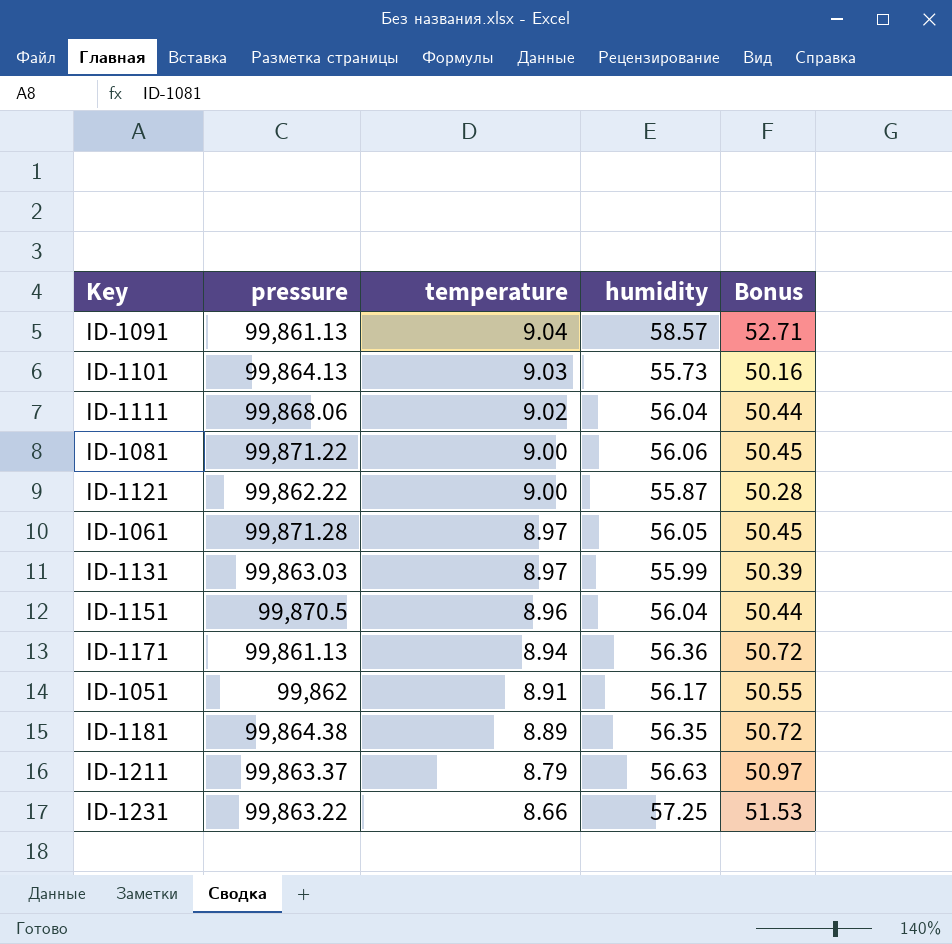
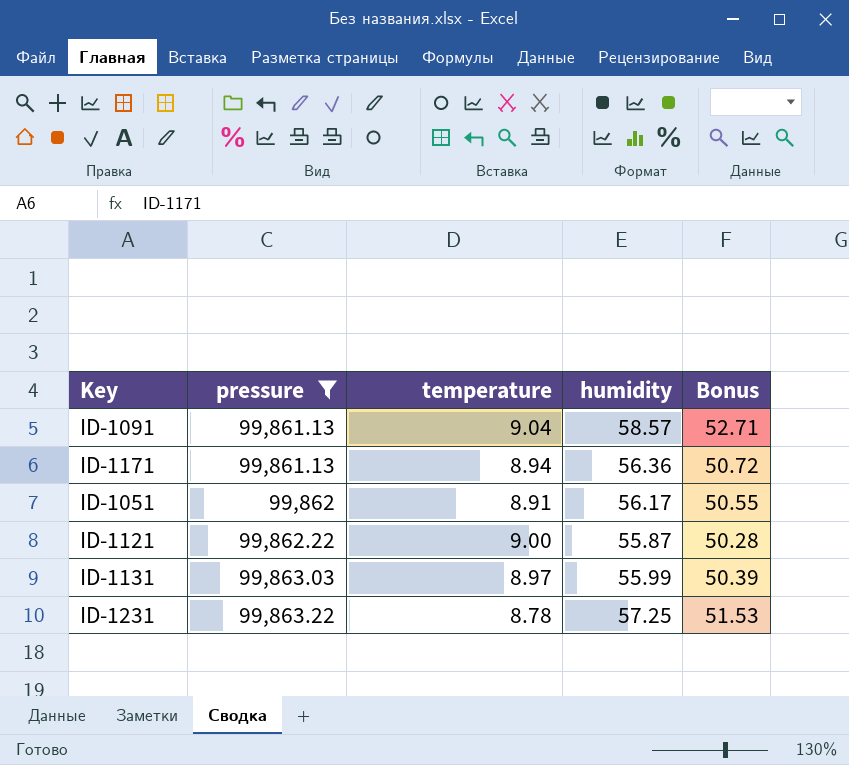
filter: none -> pressure <= 99,863.22
row order: temperature descending -> pressure ascending
ID-1231 | temperature: 8.66 -> 8.78

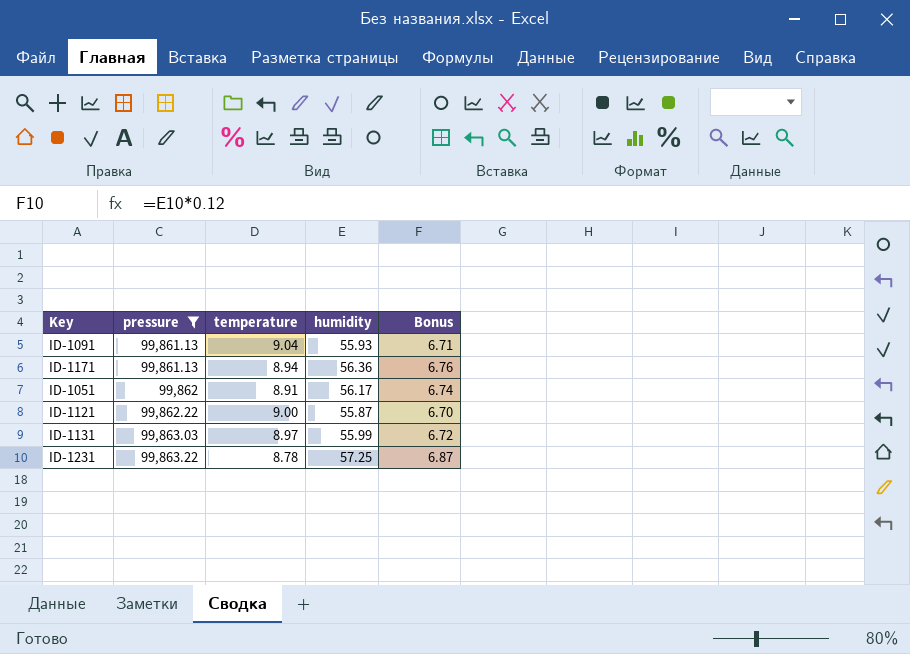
column Bonus | formula: [humidity] * 0.9 -> [humidity] * 0.12
ID-1091 | humidity: 58.57 -> 55.93

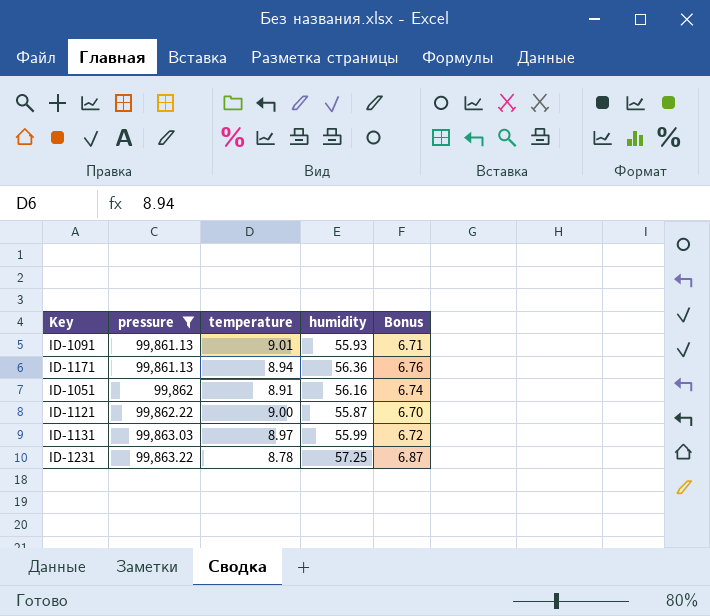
ID-1091 | temperature: 9.04 -> 9.01
ID-1051 | humidity: 56.17 -> 56.16

